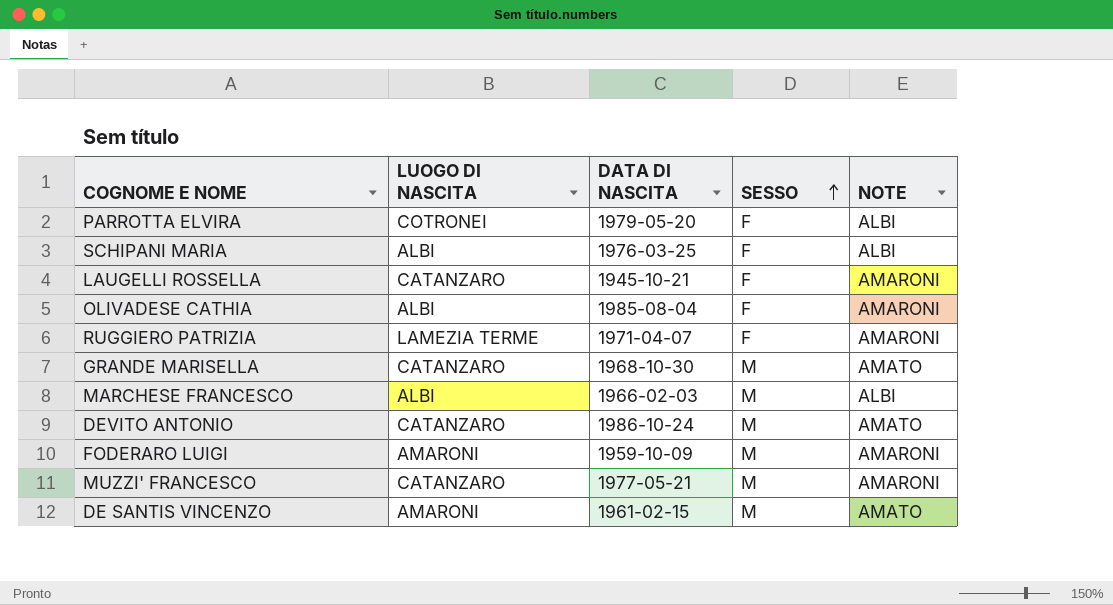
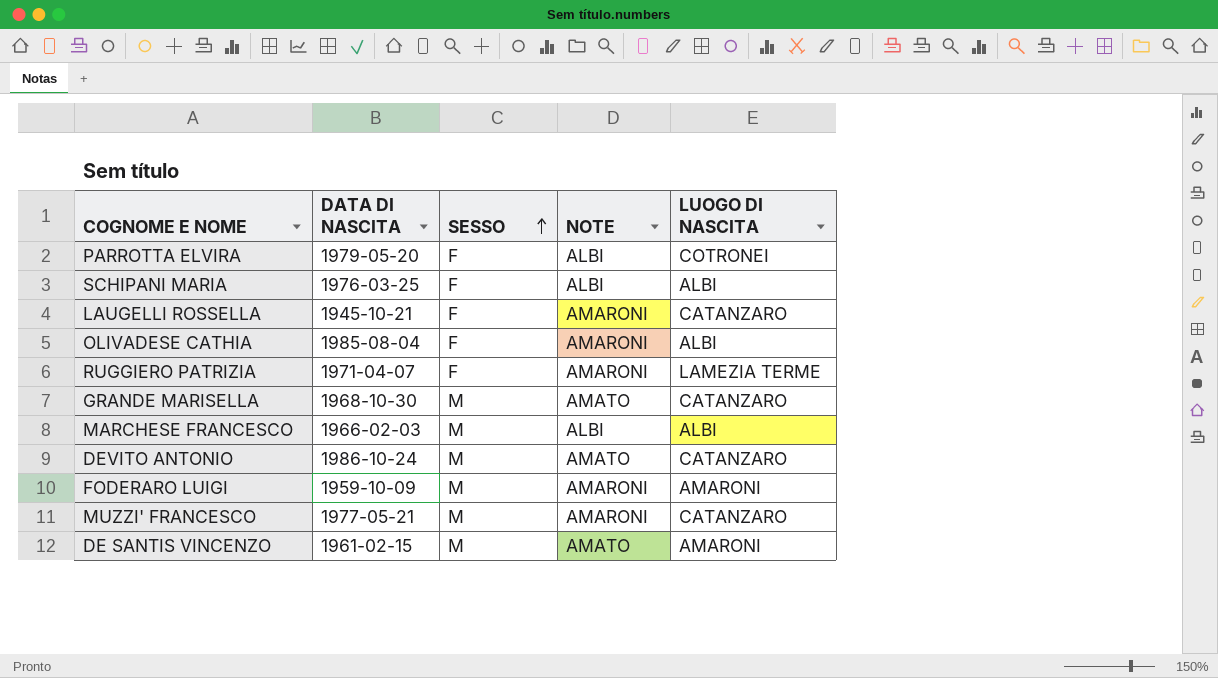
column LUOGO DI NASCITA | position: 2 -> 5

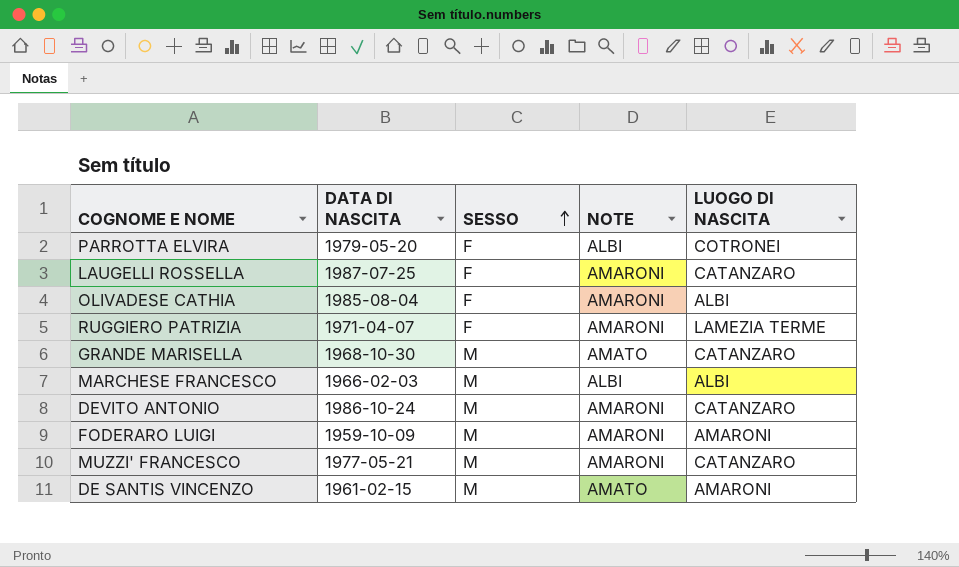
row SCHIPANI MARIA: 1976-03-25 | F | ALBI | ALBI -> none
LAUGELLI ROSSELLA | DATA DI NASCITA: 1945-10-21 -> 1987-07-25
DEVITO ANTONIO | NOTE: AMATO -> AMARONI

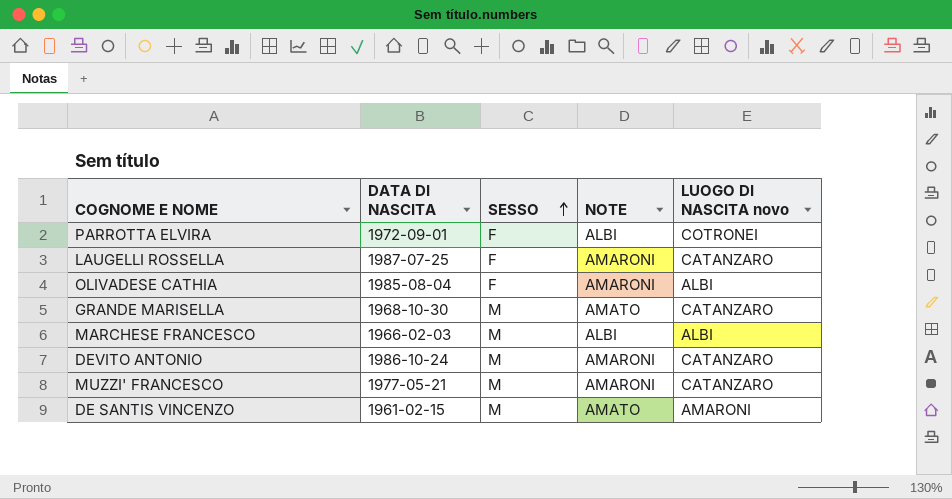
column name: LUOGO DI NASCITA -> LUOGO DI NASCITA novo
row RUGGIERO PATRIZIA: 1971-04-07 | F | AMARONI | LAMEZIA TERME -> none
row FODERARO LUIGI: 1959-10-09 | M | AMARONI | AMARONI -> none
PARROTTA ELVIRA | DATA DI NASCITA: 1979-05-20 -> 1972-09-01

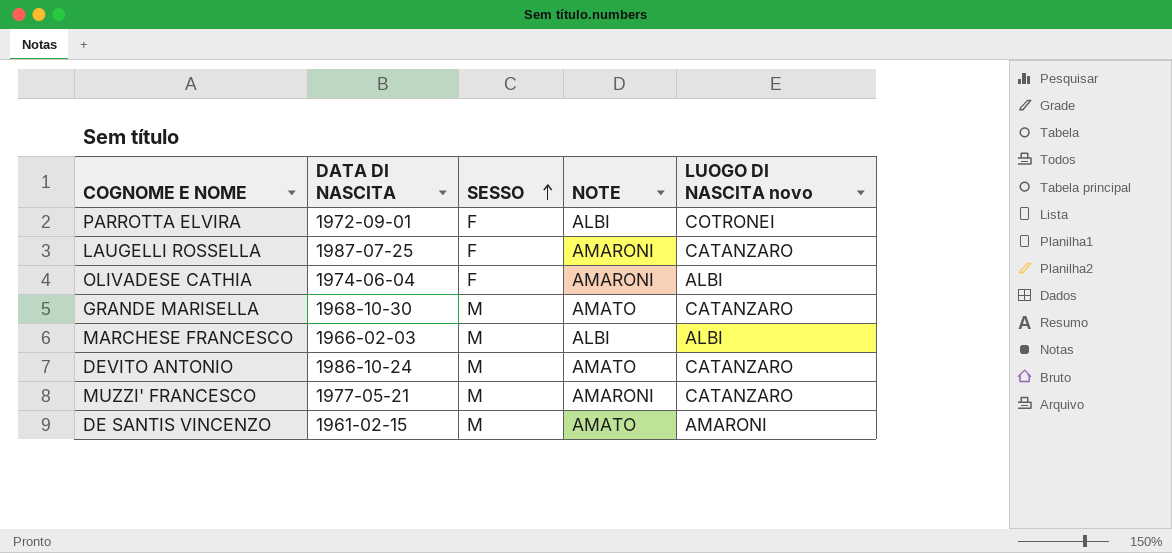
OLIVADESE CATHIA | DATA DI NASCITA: 1985-08-04 -> 1974-06-04
DEVITO ANTONIO | NOTE: AMARONI -> AMATO

